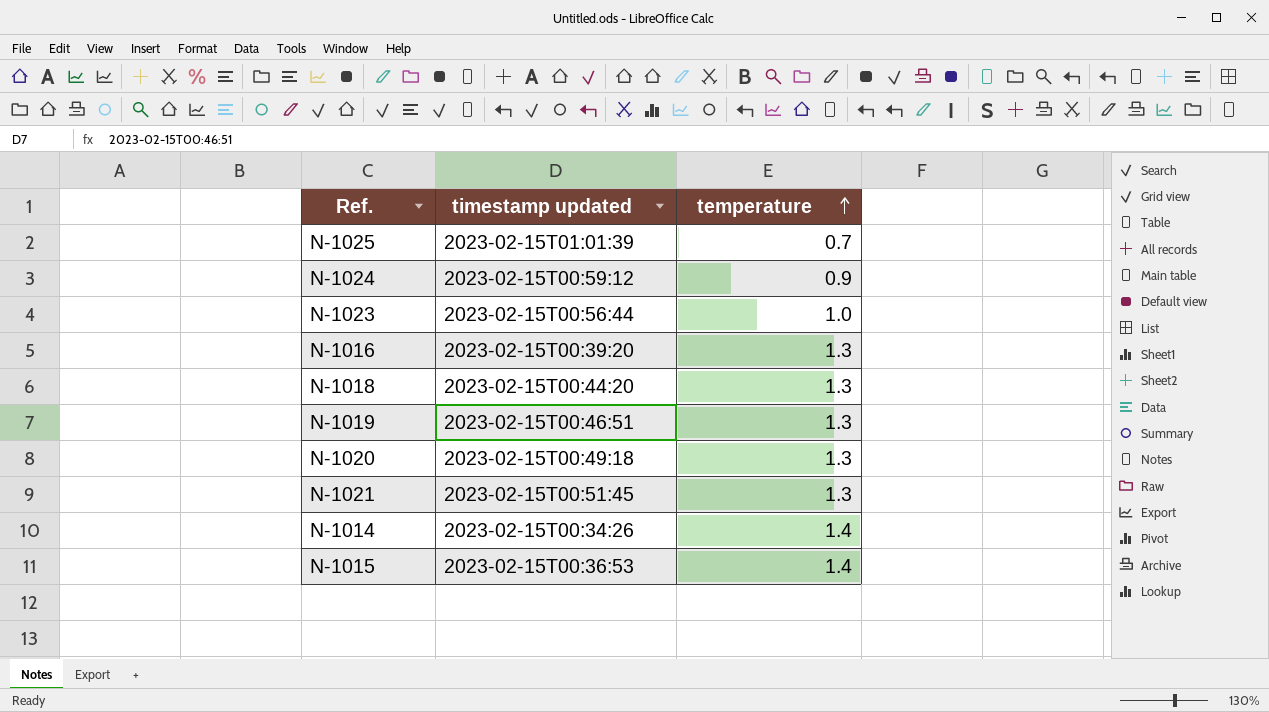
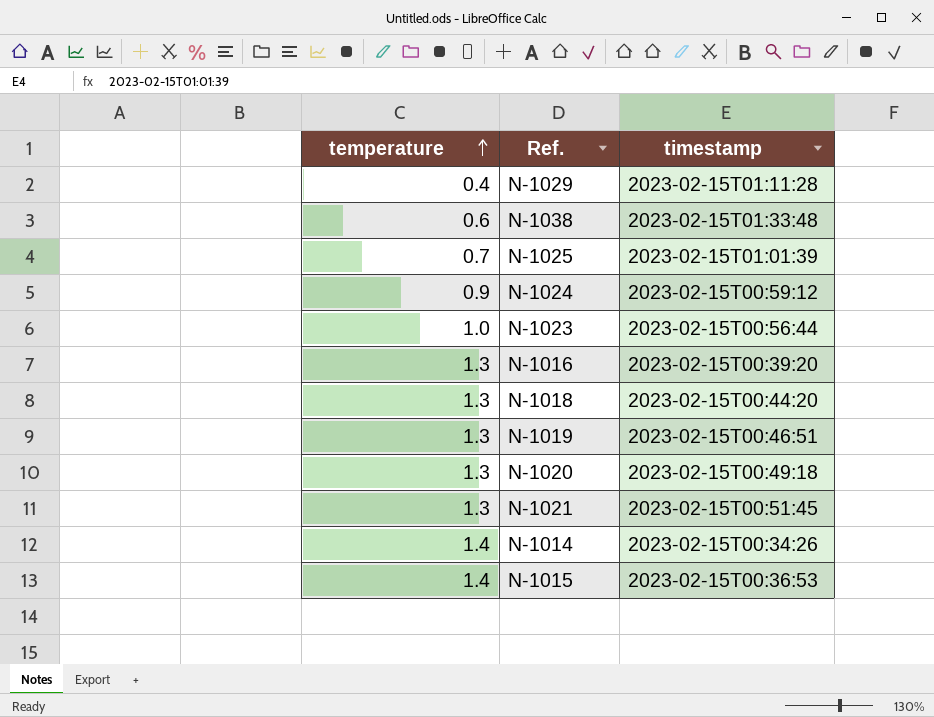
column temperature | position: 3 -> 1
column name: timestamp updated -> timestamp
row N-1029: none -> 0.4 | 2023-02-15T01:11:28
row N-1038: none -> 0.6 | 2023-02-15T01:33:48

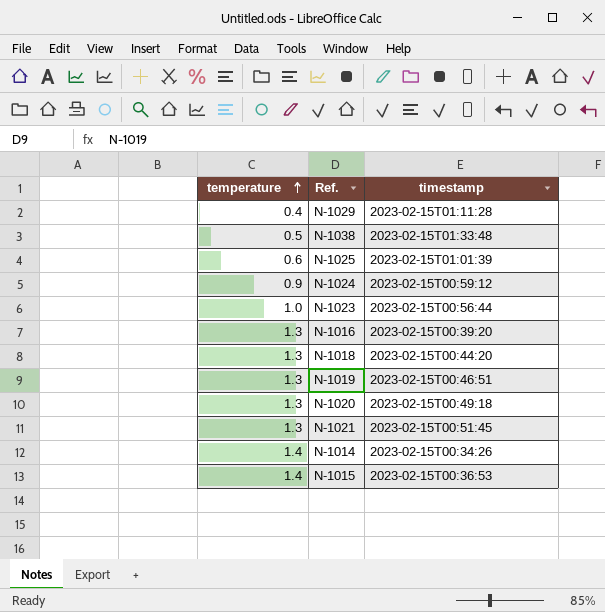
N-1038 | temperature: 0.6 -> 0.5
N-1025 | temperature: 0.7 -> 0.6

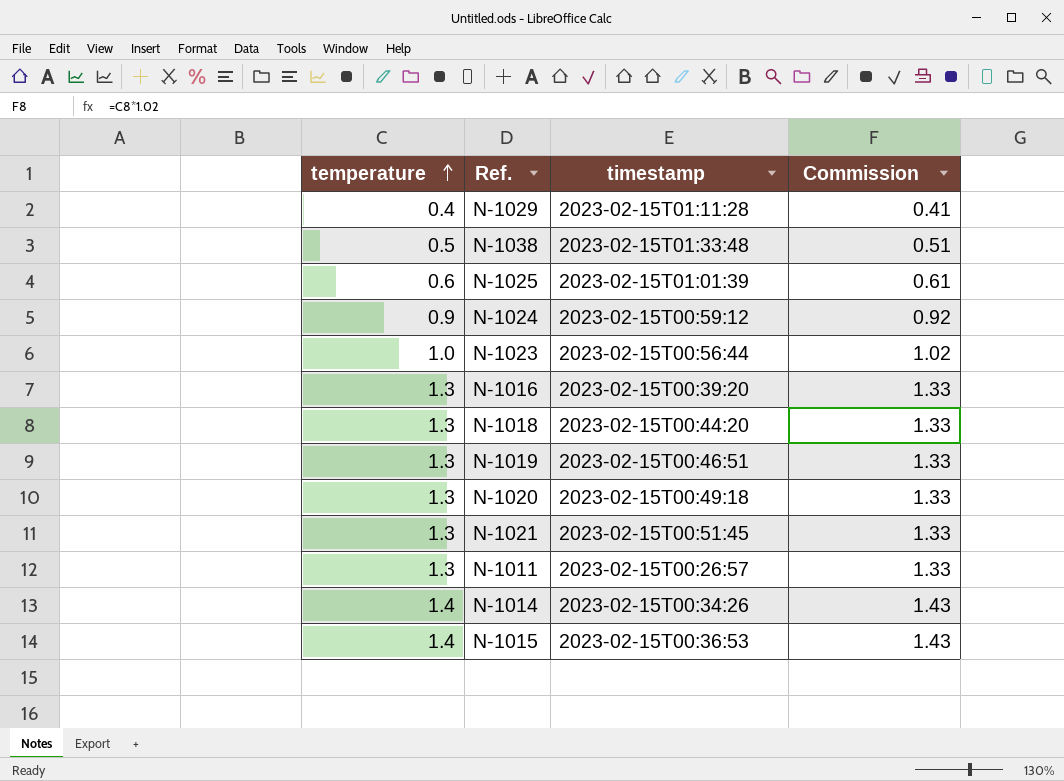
column Commission | formula: none -> [temperature] * 1.02
row N-1011: none -> 1.3 | 2023-02-15T00:26:57 | 1.33

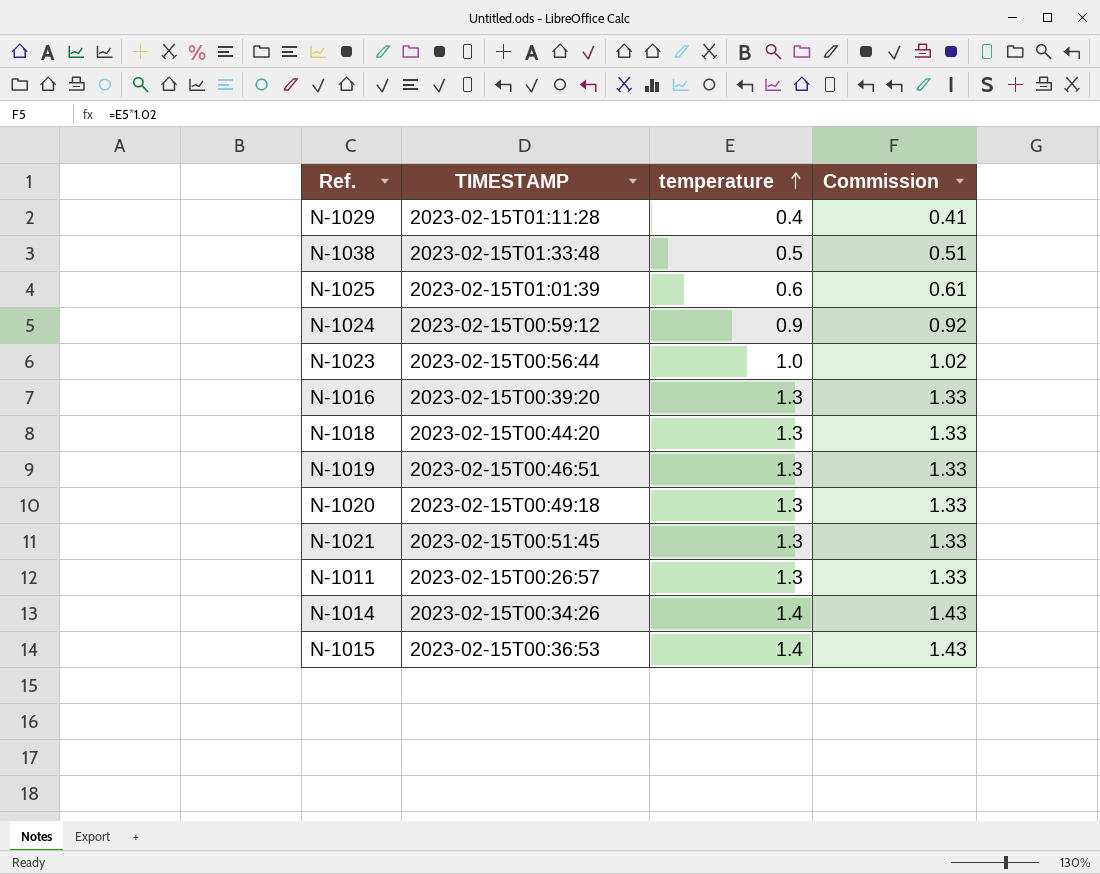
column name: timestamp -> TIMESTAMP
column temperature | position: 1 -> 3

